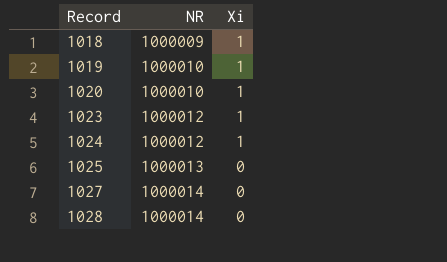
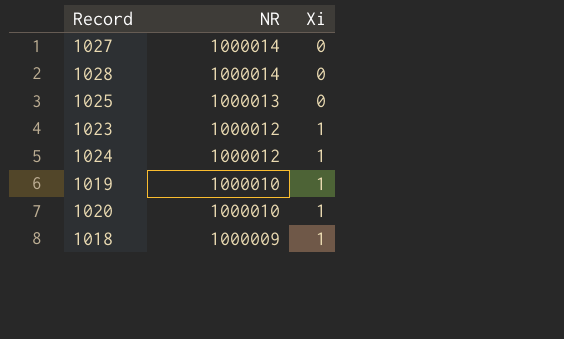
row order: Record ascending -> NR descending

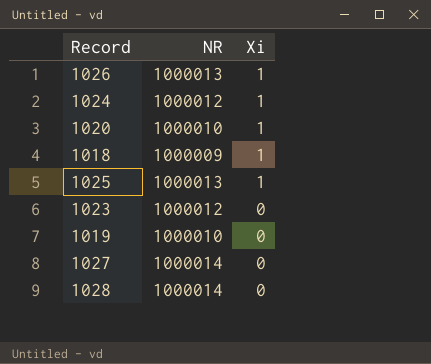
row order: NR descending -> Xi descending
row 1026: none -> 1000013 | 1
1025 | Xi: 0 -> 1
1023 | Xi: 1 -> 0
1019 | Xi: 1 -> 0

